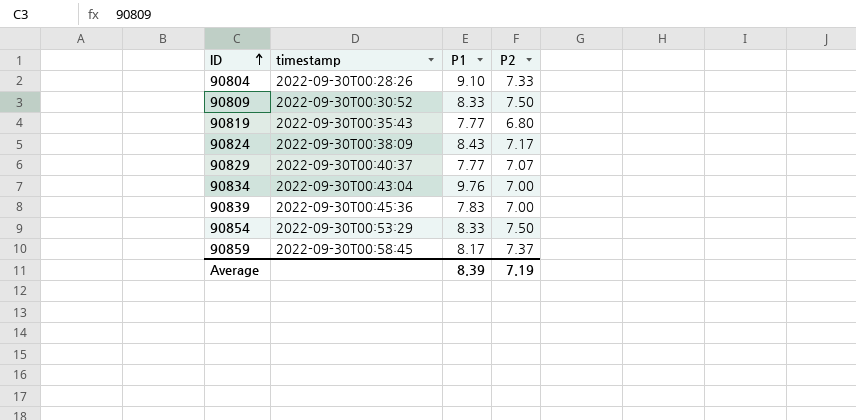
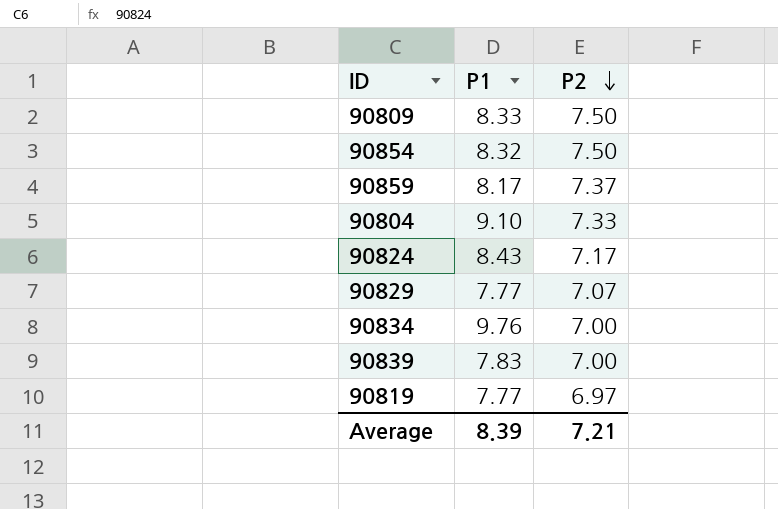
row order: ID ascending -> P2 descending
column timestamp | position: 2 -> none
90854 | P1: 8.33 -> 8.32
90819 | P2: 6.80 -> 6.97
Average | P2: 7.19 -> 7.21

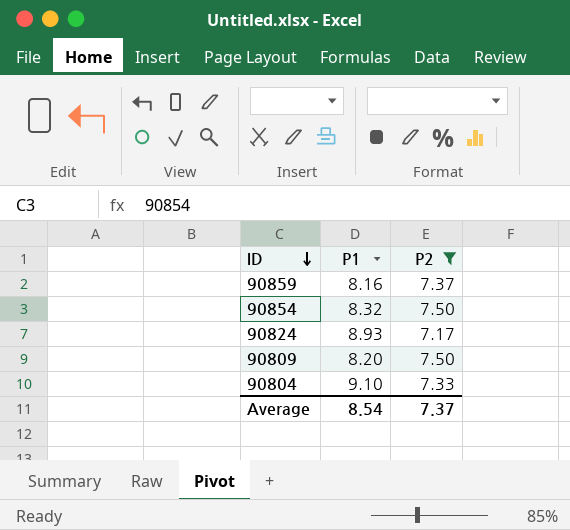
filter: none -> P2 >= 7.17
row order: P2 descending -> ID descending
90859 | P1: 8.17 -> 8.16
90824 | P1: 8.43 -> 8.93
90809 | P1: 8.33 -> 8.20
Average | P1: 8.39 -> 8.54
Average | P2: 7.21 -> 7.37

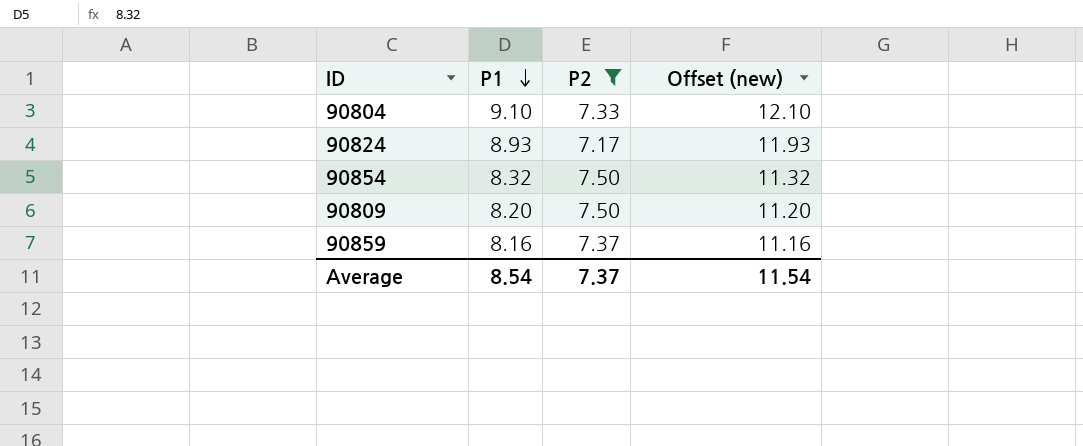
row order: ID descending -> P1 descending
column Offset (new) | formula: none -> [P1] + 3

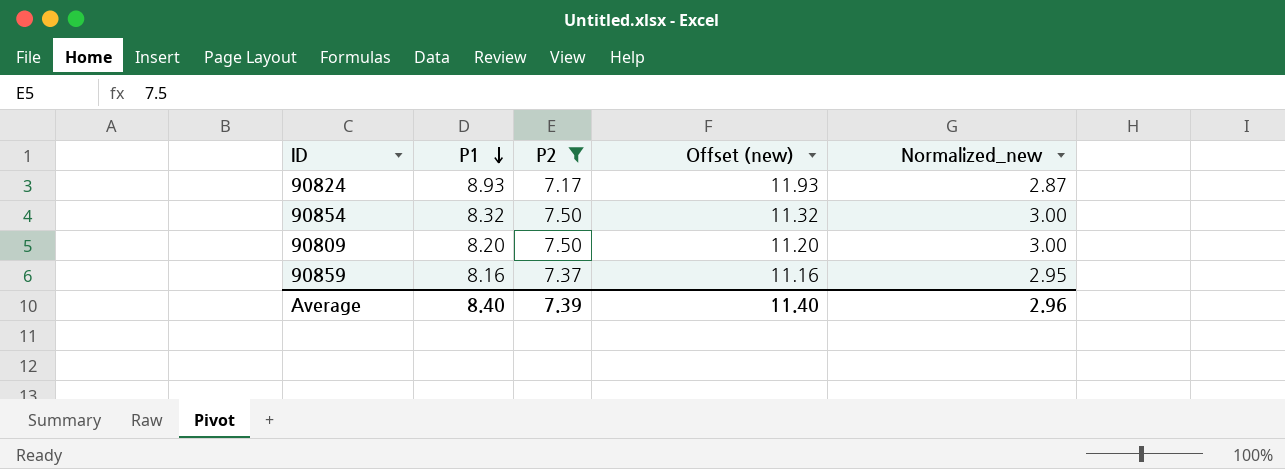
column Normalized_new | formula: none -> [P2] * 0.4
row 90804: 9.10 | 7.33 | 12.10 -> none
Average | P1: 8.54 -> 8.40
Average | P2: 7.37 -> 7.39
Average | Offset (new): 11.54 -> 11.40

